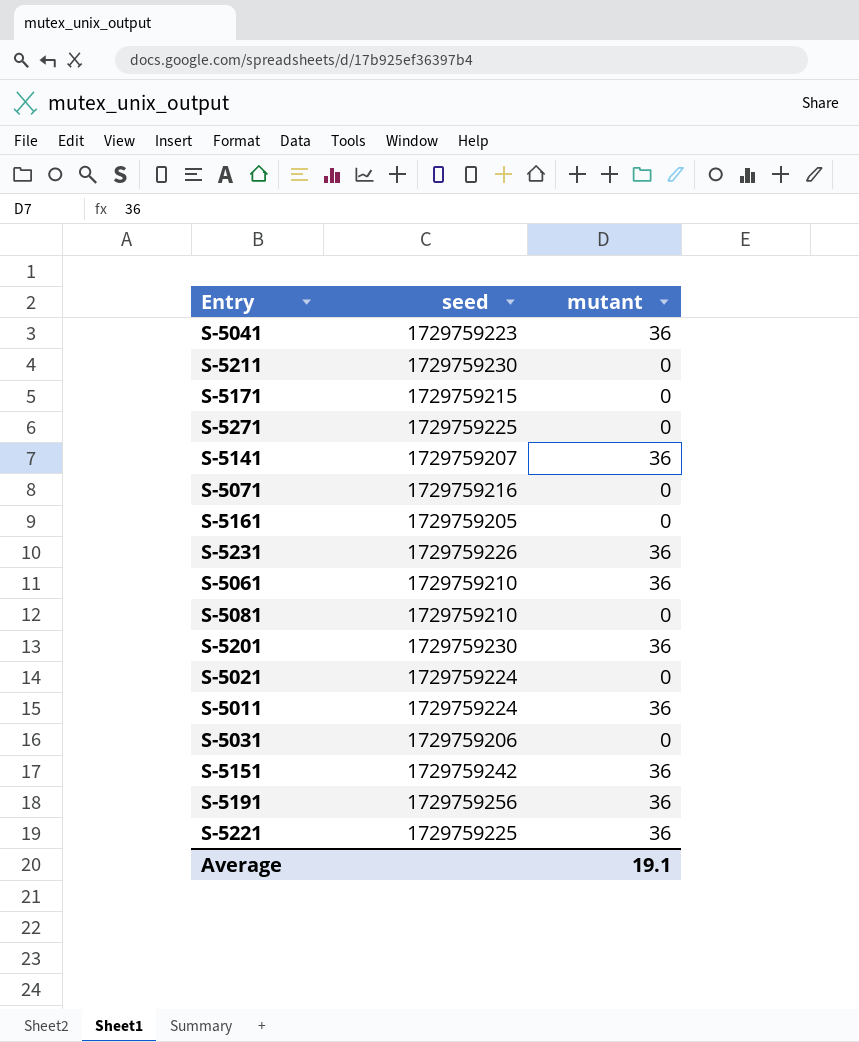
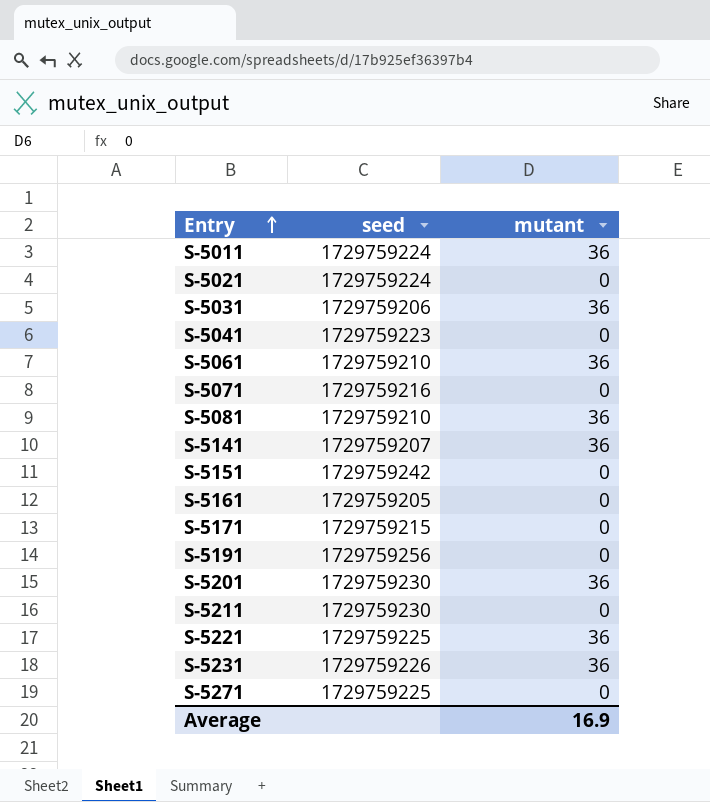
row order: none -> Entry ascending
S-5031 | mutant: 0 -> 36
S-5041 | mutant: 36 -> 0
S-5081 | mutant: 0 -> 36
S-5151 | mutant: 36 -> 0
S-5191 | mutant: 36 -> 0
Average | mutant: 19.1 -> 16.9

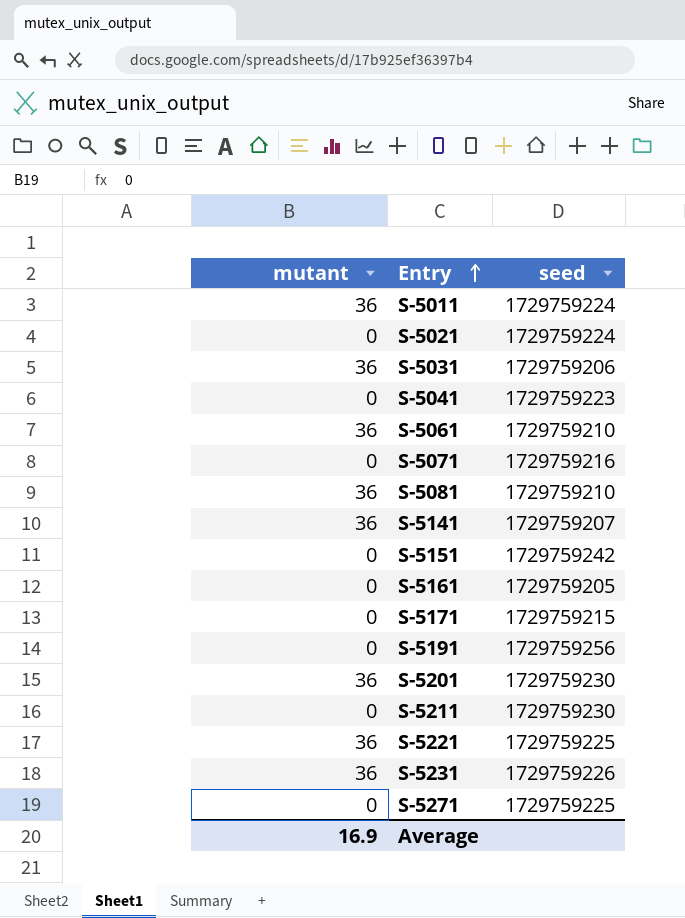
column mutant | position: 3 -> 1

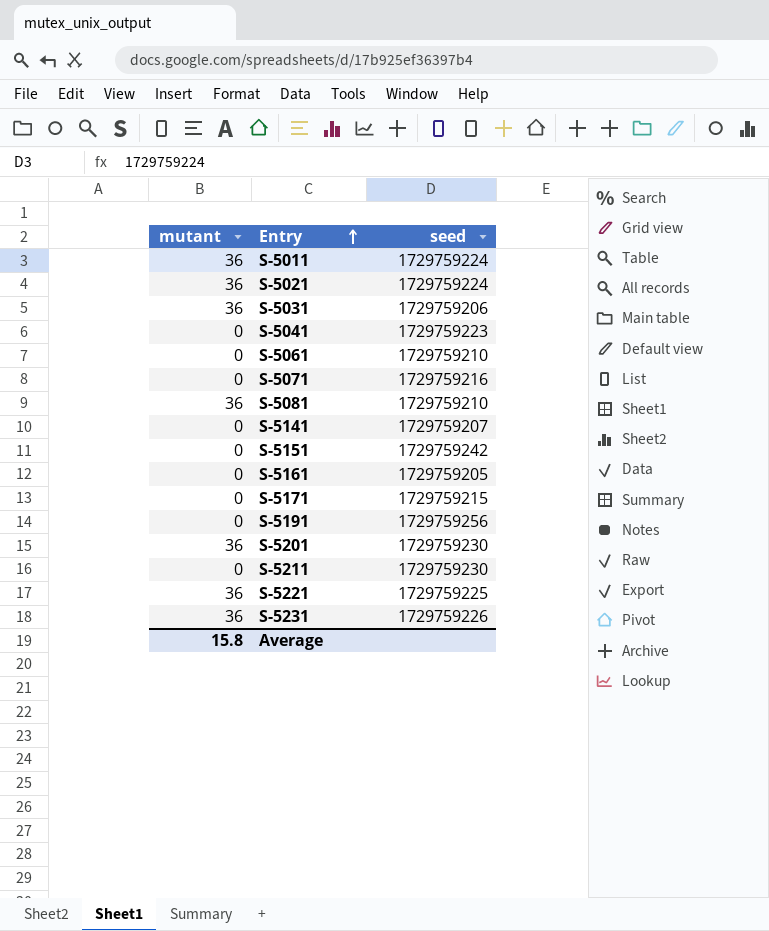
row S-5271: 0 | 1729759225 -> none
S-5021 | mutant: 0 -> 36
S-5061 | mutant: 36 -> 0
S-5141 | mutant: 36 -> 0
Average | mutant: 16.9 -> 15.8

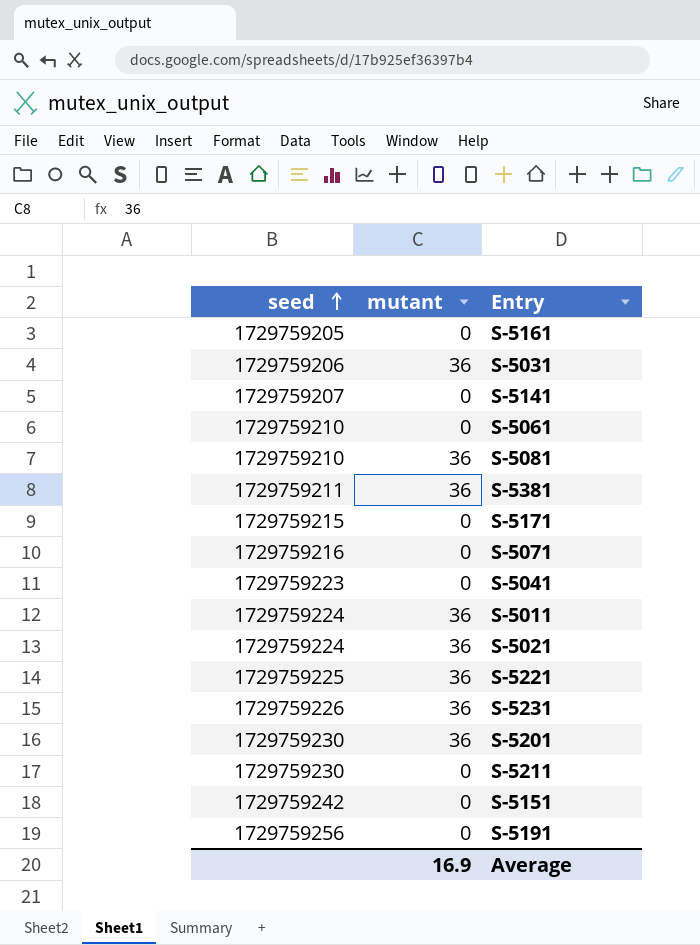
row order: Entry ascending -> seed ascending
column seed | position: 3 -> 1
row S-5381: none -> 1729759211 | 36
Average | mutant: 15.8 -> 16.9

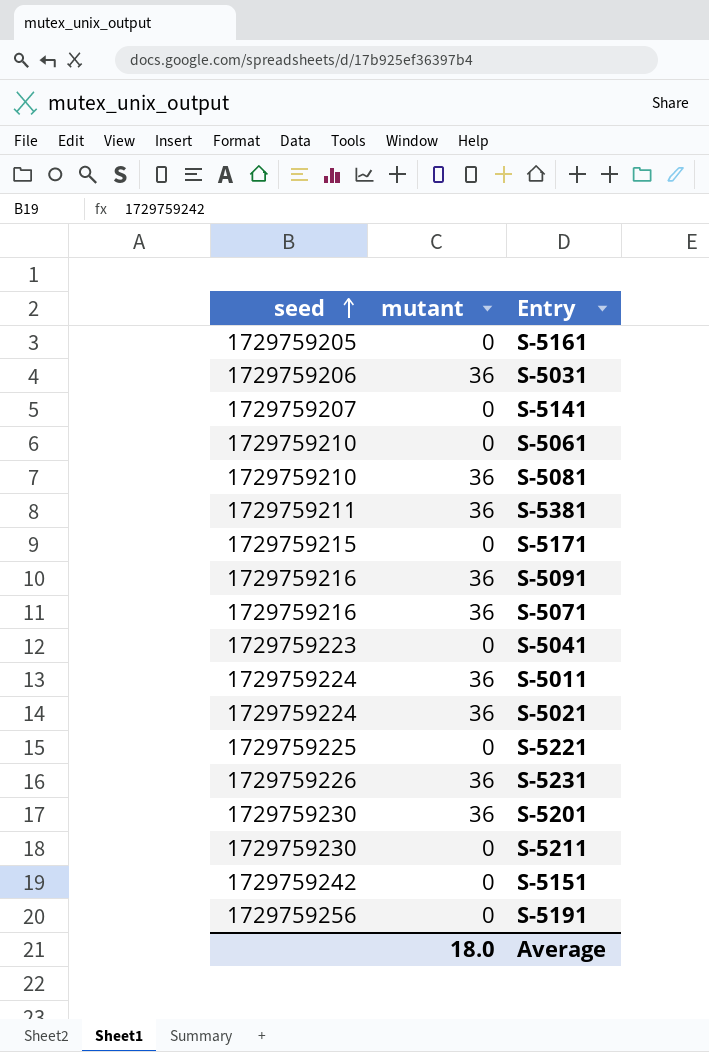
row S-5091: none -> 1729759216 | 36
S-5071 | mutant: 0 -> 36
S-5221 | mutant: 36 -> 0
Average | mutant: 16.9 -> 18.0

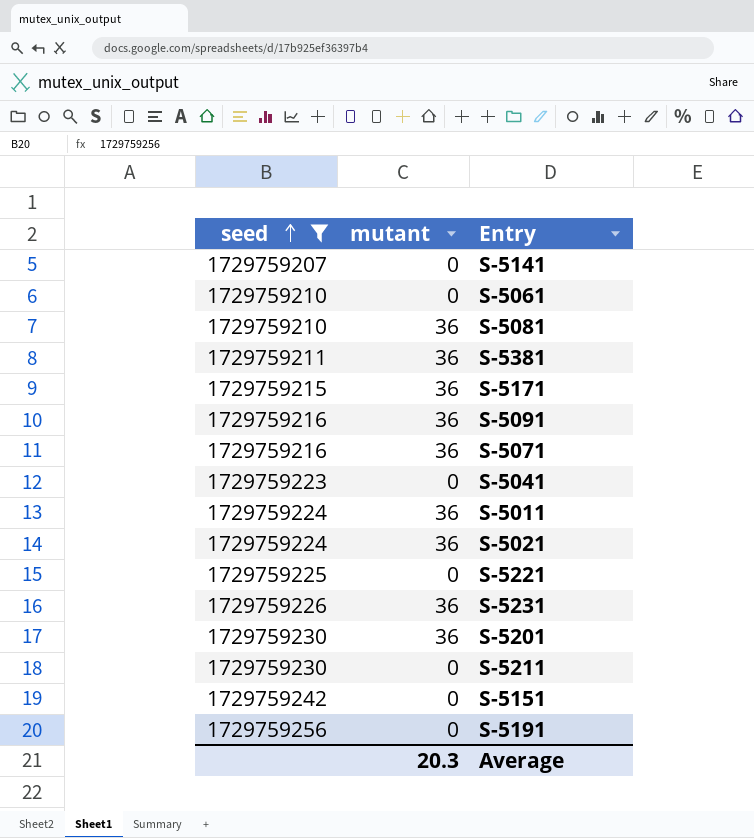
filter: none -> seed >= 1729759207
S-5171 | mutant: 0 -> 36
Average | mutant: 18.0 -> 20.3

